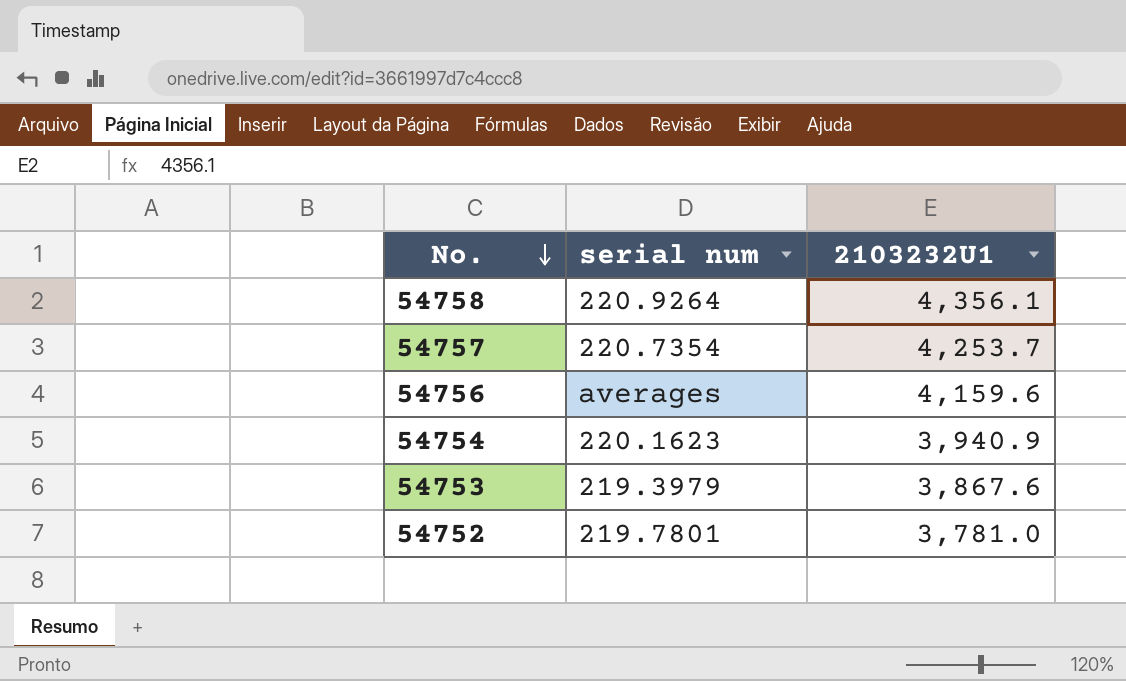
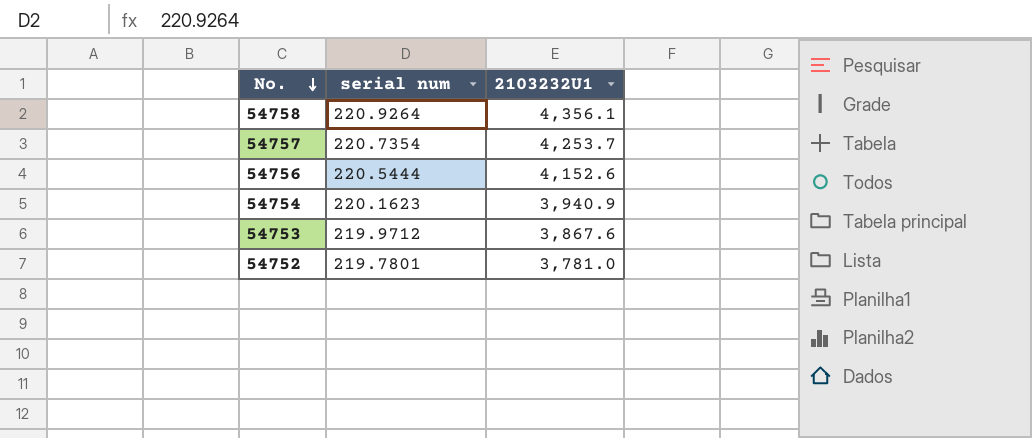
54756 | serial num: averages -> 220.5444
54756 | 2103232U1: 4,159.6 -> 4,152.6
54753 | serial num: 219.3979 -> 219.9712

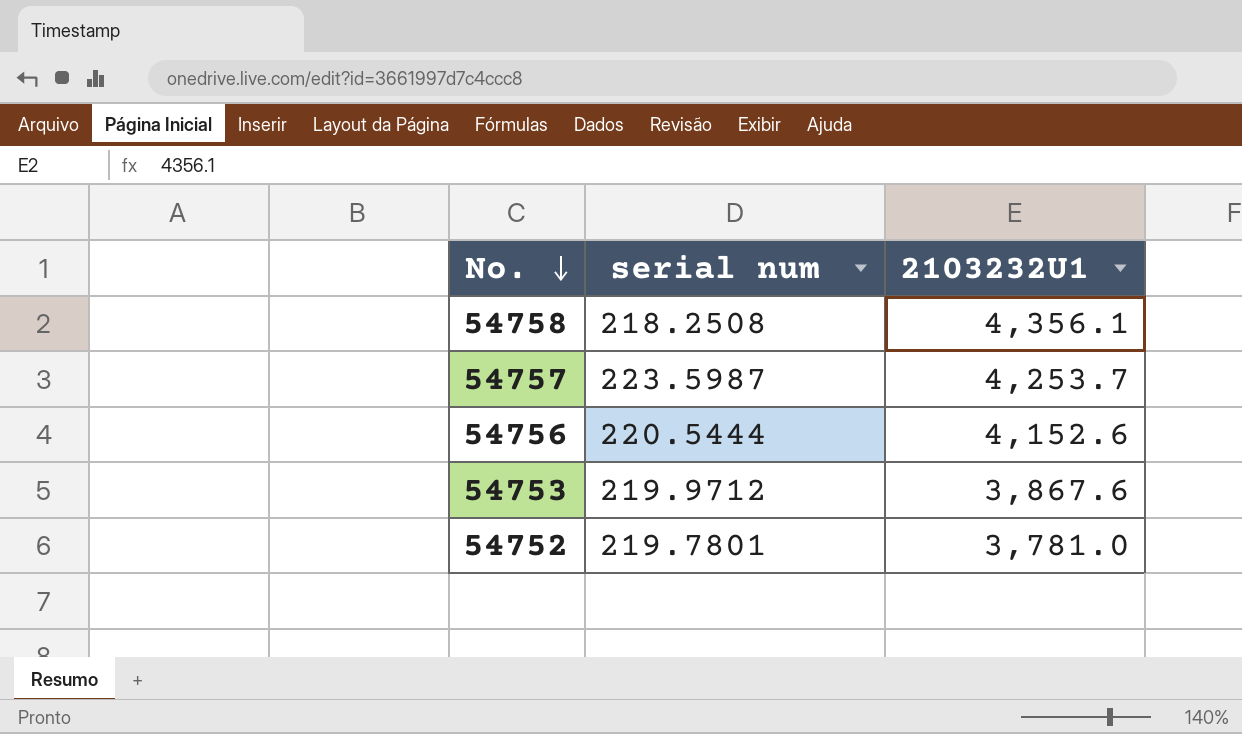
row 54754: 220.1623 | 3,940.9 -> none
54758 | serial num: 220.9264 -> 218.2508
54757 | serial num: 220.7354 -> 223.5987

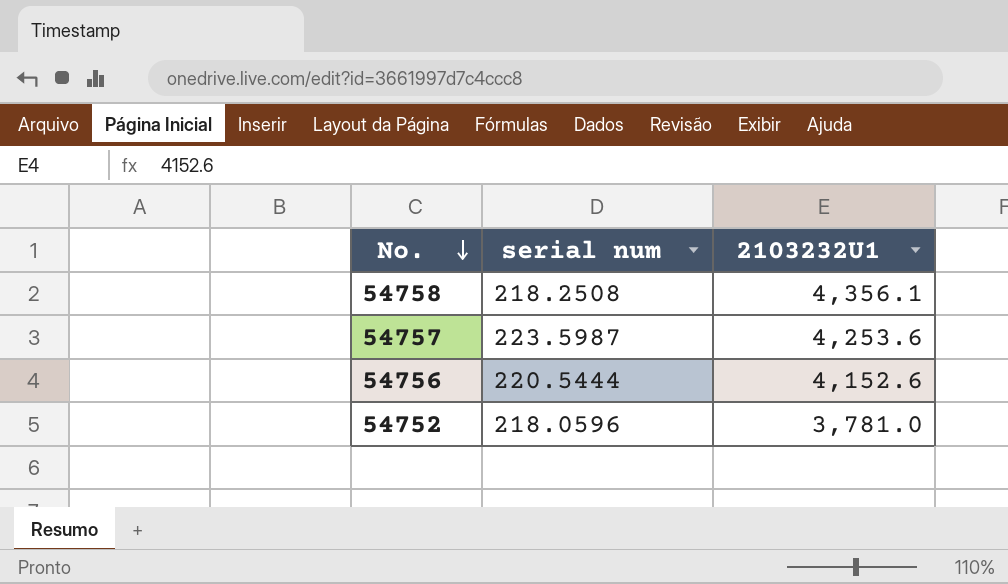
row 54753: 219.9712 | 3,867.6 -> none
54757 | 2103232U1: 4,253.7 -> 4,253.6
54752 | serial num: 219.7801 -> 218.0596

